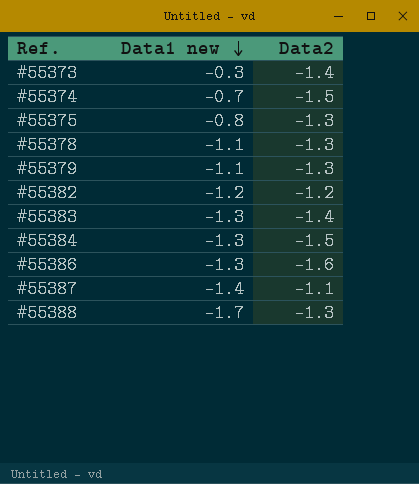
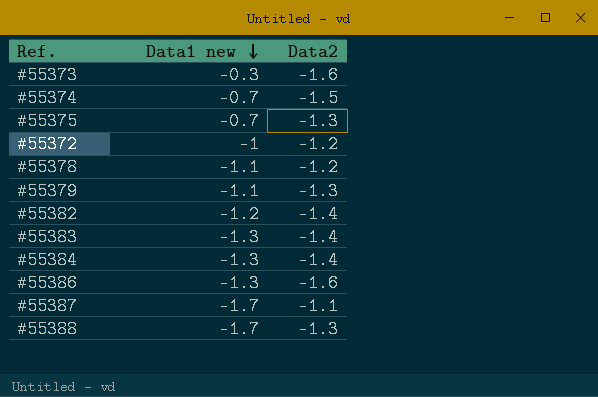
#55373 | Data2: -1.4 -> -1.6
#55375 | Data1 new: -0.8 -> -0.7
row #55372: none -> -1 | -1.2
#55378 | Data2: -1.3 -> -1.2
#55382 | Data2: -1.2 -> -1.4
#55384 | Data2: -1.5 -> -1.4
#55387 | Data1 new: -1.4 -> -1.7

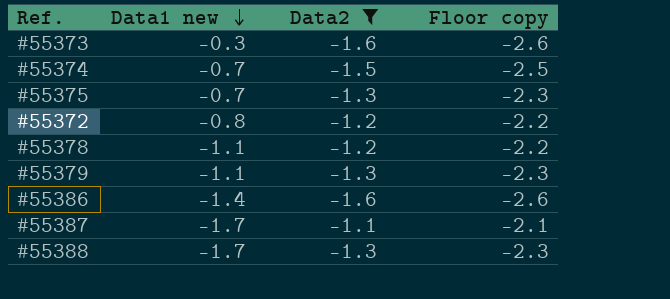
filter: none -> Data2 != -1.4
column Floor copy | formula: none -> [Data2] - 1
#55372 | Data1 new: -1 -> -0.8
#55386 | Data1 new: -1.3 -> -1.4

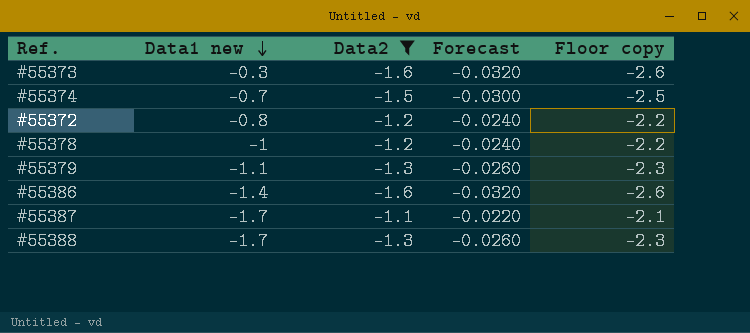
column Forecast | formula: none -> [Data2] * 0.02
row #55375: -0.7 | -1.3 | -2.3 -> none
#55378 | Data1 new: -1.1 -> -1

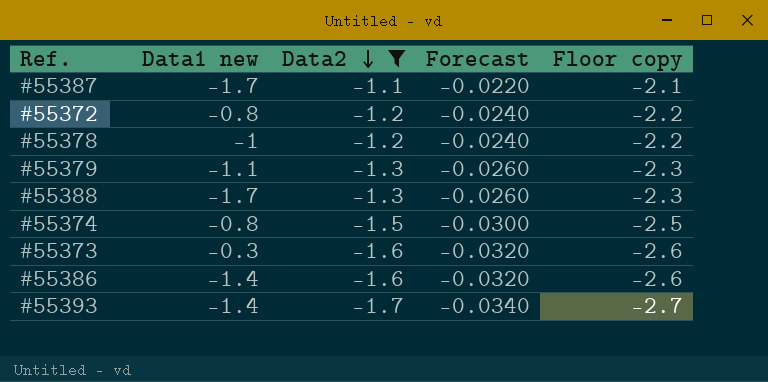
row order: Data1 new descending -> Data2 descending
#55374 | Data1 new: -0.7 -> -0.8
row #55393: none -> -1.4 | -1.7 | -0.0340 | -2.7

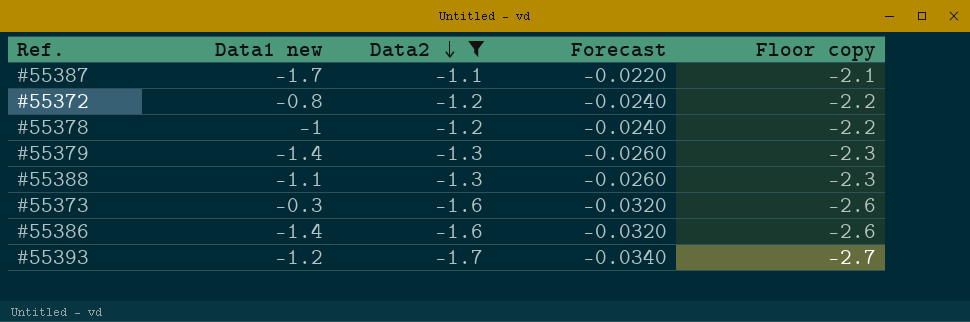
row #55374: -0.8 | -1.5 | -0.0300 | -2.5 -> none
#55379 | Data1 new: -1.1 -> -1.4
#55388 | Data1 new: -1.7 -> -1.1
#55393 | Data1 new: -1.4 -> -1.2

